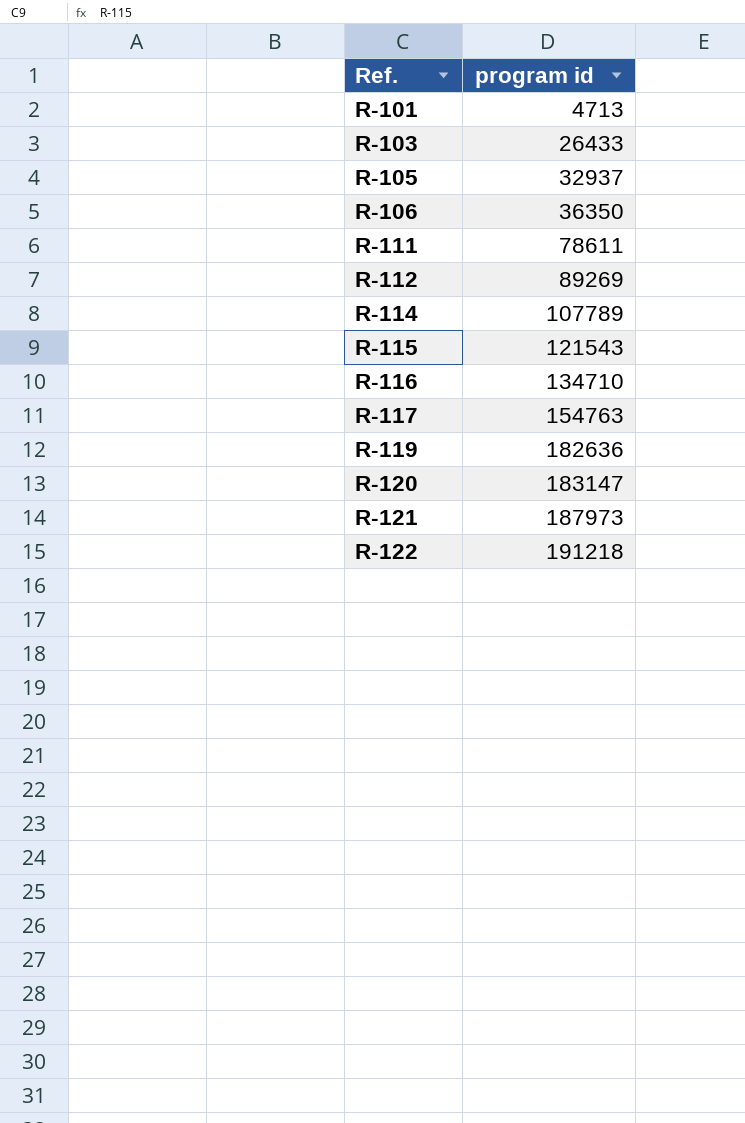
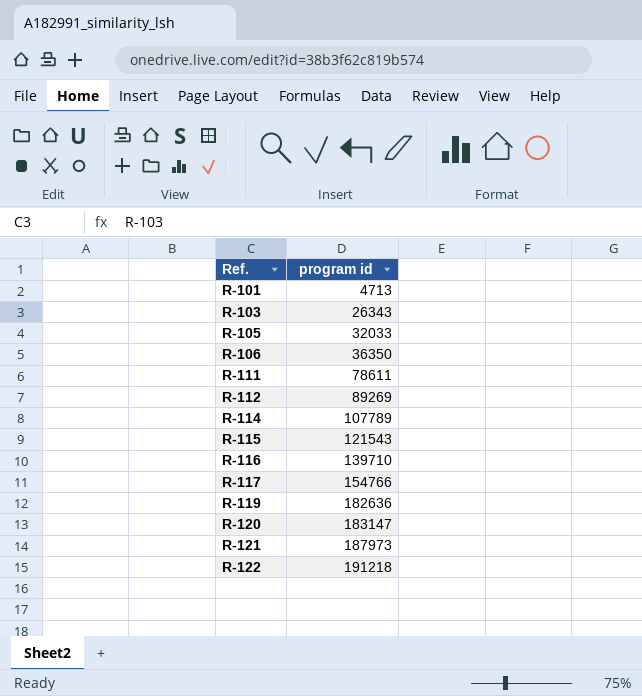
R-103 | program id: 26433 -> 26343
R-105 | program id: 32937 -> 32033
R-116 | program id: 134710 -> 139710
R-117 | program id: 154763 -> 154766

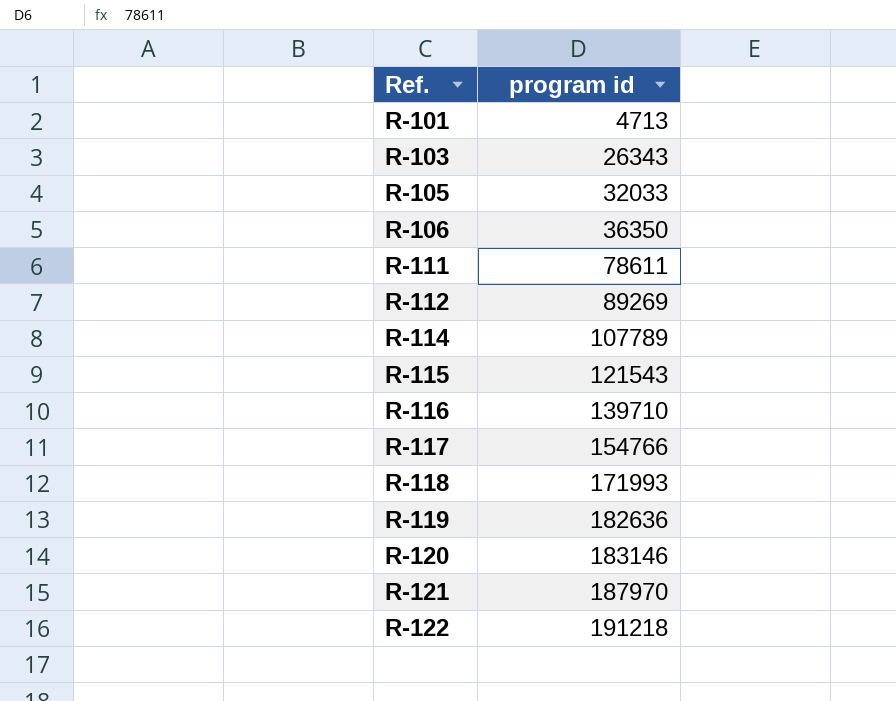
row R-118: none -> 171993
R-120 | program id: 183147 -> 183146
R-121 | program id: 187973 -> 187970

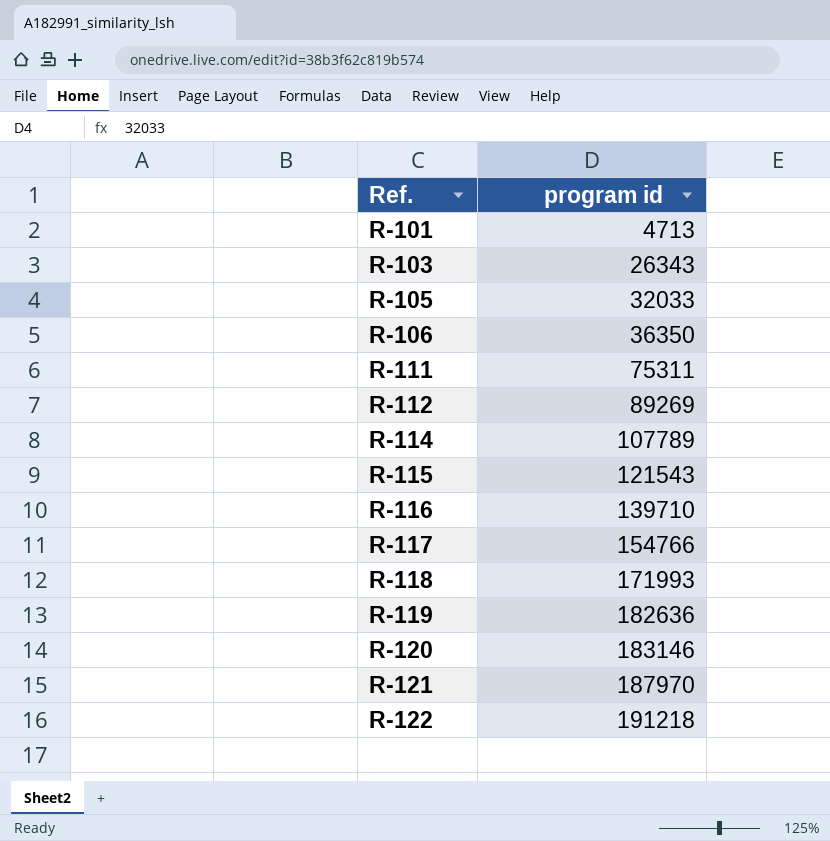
R-111 | program id: 78611 -> 75311

